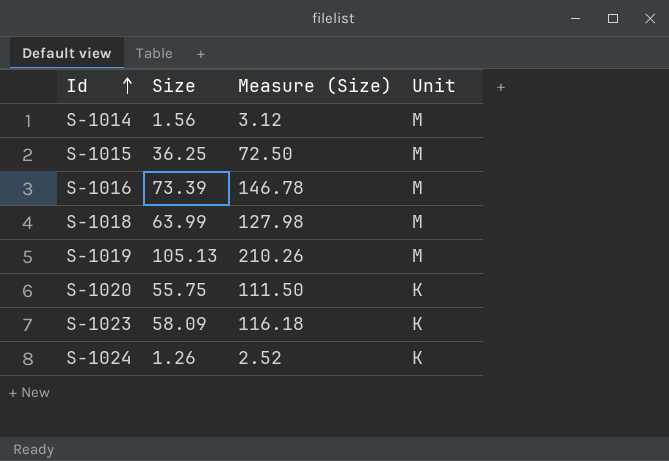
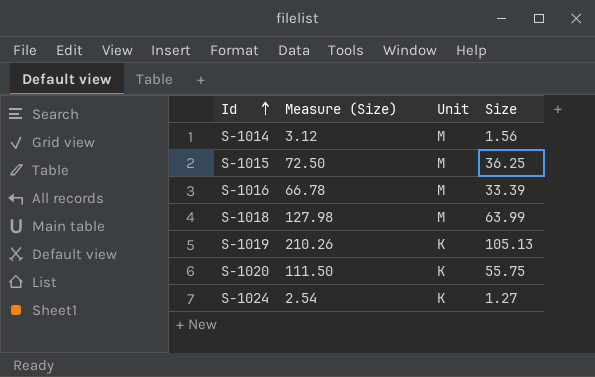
column Size | position: 2 -> 4
row S-1023: 58.09 | 116.18 | K -> none
S-1016 | Measure (Size): 146.78 -> 66.78
S-1016 | Size: 73.39 -> 33.39
S-1019 | Unit: M -> K
S-1024 | Measure (Size): 2.52 -> 2.54
S-1024 | Size: 1.26 -> 1.27

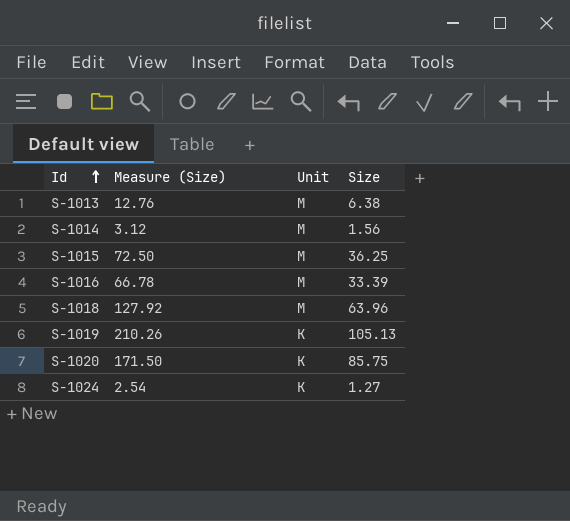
row S-1013: none -> 12.76 | M | 6.38
S-1018 | Measure (Size): 127.98 -> 127.92
S-1018 | Size: 63.99 -> 63.96
S-1020 | Measure (Size): 111.50 -> 171.50
S-1020 | Size: 55.75 -> 85.75

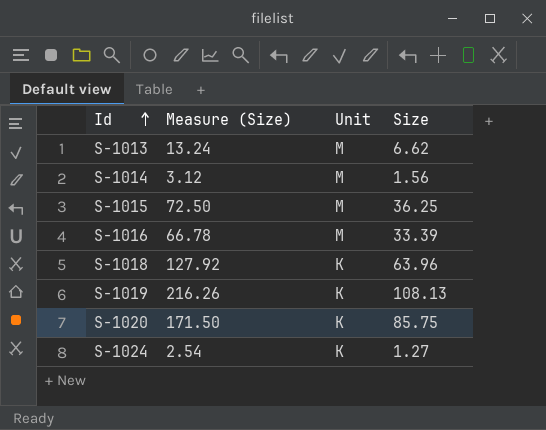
S-1013 | Measure (Size): 12.76 -> 13.24
S-1013 | Size: 6.38 -> 6.62
S-1018 | Unit: M -> K
S-1019 | Measure (Size): 210.26 -> 216.26
S-1019 | Size: 105.13 -> 108.13

